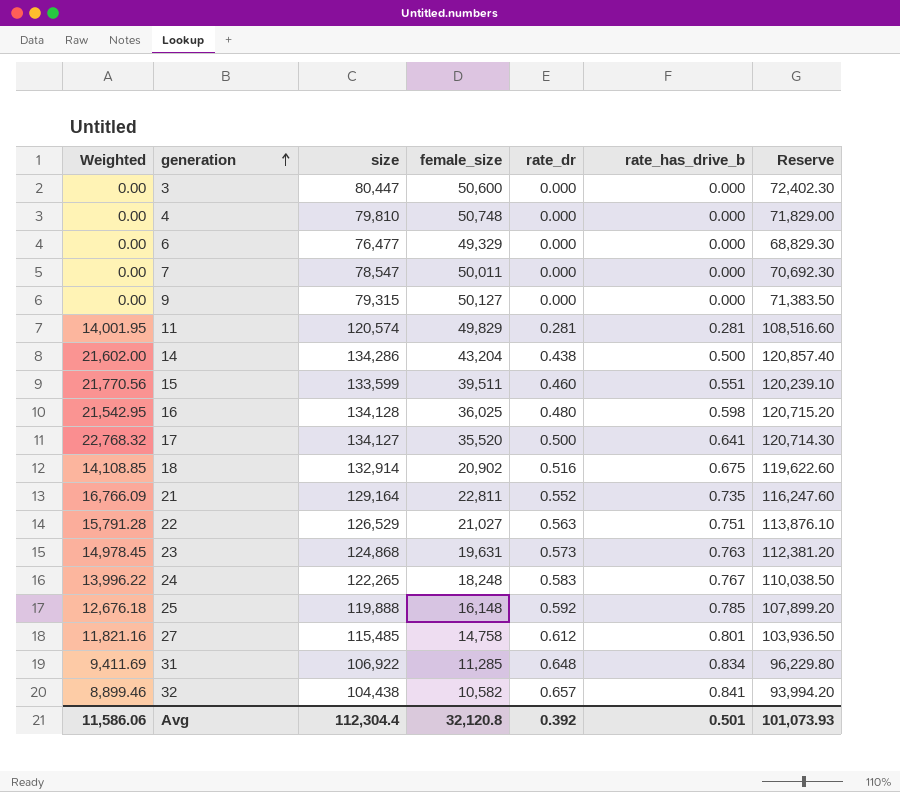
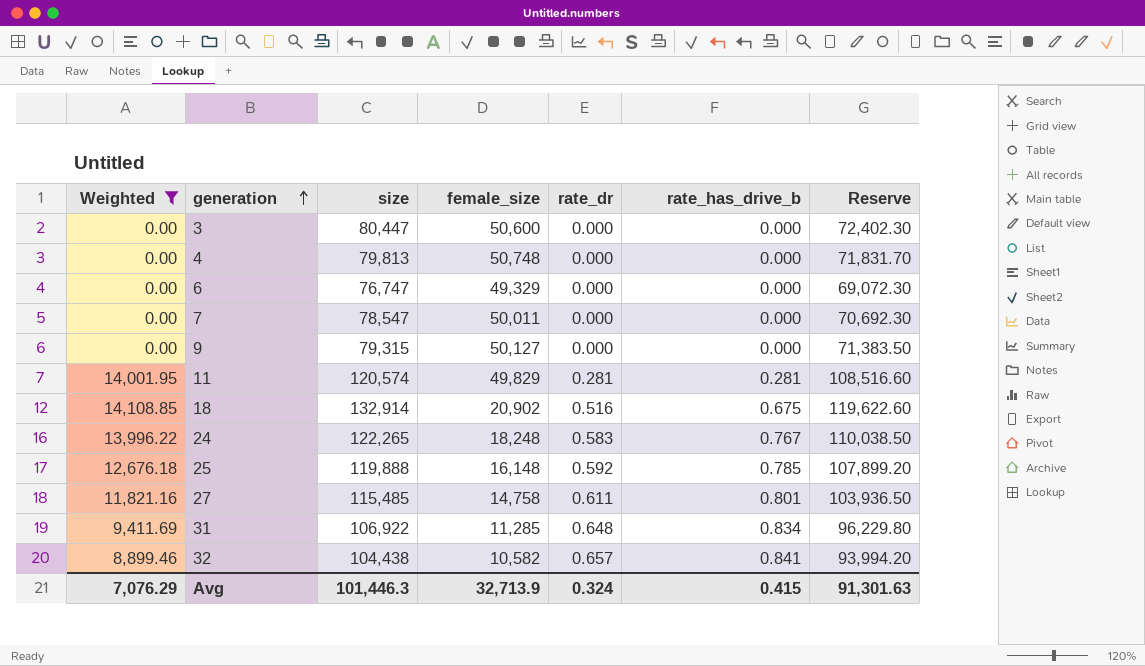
filter: none -> Weighted <= 14,108.85
4 | size: 79,810 -> 79,813
4 | Reserve: 71,829.00 -> 71,831.70
6 | size: 76,477 -> 76,747
6 | Reserve: 68,829.30 -> 69,072.30
27 | rate_dr: 0.612 -> 0.611
Avg | Weighted: 11,586.06 -> 7,076.29
Avg | size: 112,304.4 -> 101,446.3
Avg | female_size: 32,120.8 -> 32,713.9
Avg | rate_dr: 0.392 -> 0.324
Avg | rate_has_drive_b: 0.501 -> 0.415
Avg | Reserve: 101,073.93 -> 91,301.63

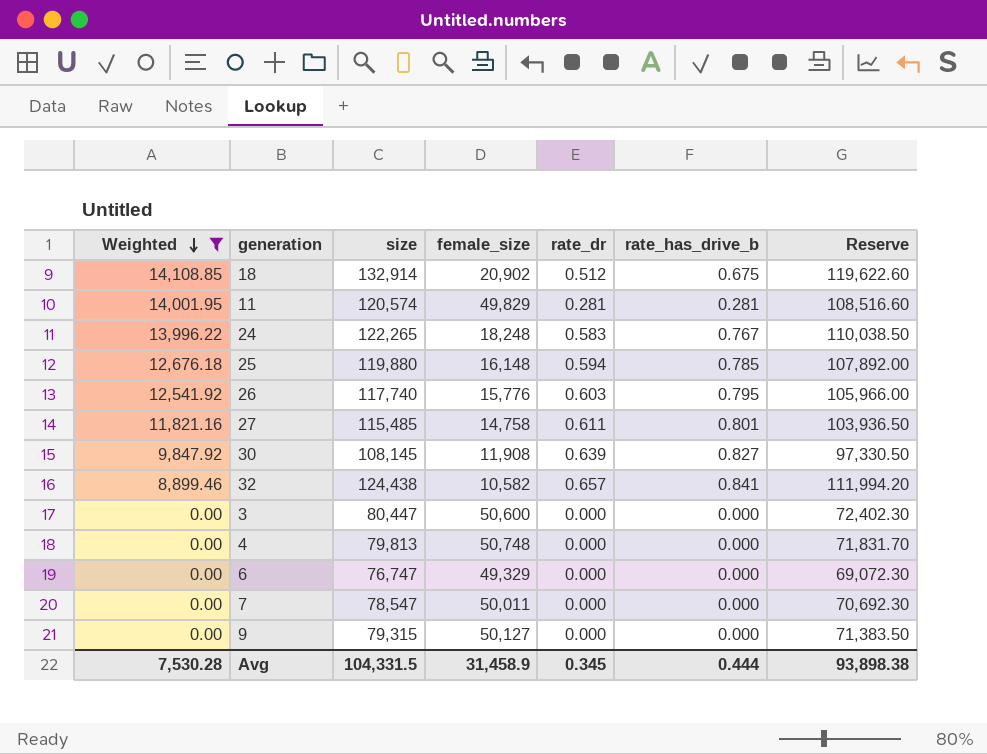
row order: generation ascending -> Weighted descending
row 31: 9,411.69 | 106,922 | 11,285 | 0.648 | 0.834 | 96,229.80 -> none
18 | rate_dr: 0.516 -> 0.512
25 | size: 119,888 -> 119,880
25 | rate_dr: 0.592 -> 0.594
25 | Reserve: 107,899.20 -> 107,892.00
row 26: none -> 12,541.92 | 117,740 | 15,776 | 0.603 | 0.795 | 105,966.00
row 30: none -> 9,847.92 | 108,145 | 11,908 | 0.639 | 0.827 | 97,330.50
32 | size: 104,438 -> 124,438
32 | Reserve: 93,994.20 -> 111,994.20
Avg | Weighted: 7,076.29 -> 7,530.28
Avg | size: 101,446.3 -> 104,331.5
Avg | female_size: 32,713.9 -> 31,458.9
Avg | rate_dr: 0.324 -> 0.345
Avg | rate_has_drive_b: 0.415 -> 0.444
Avg | Reserve: 91,301.63 -> 93,898.38

